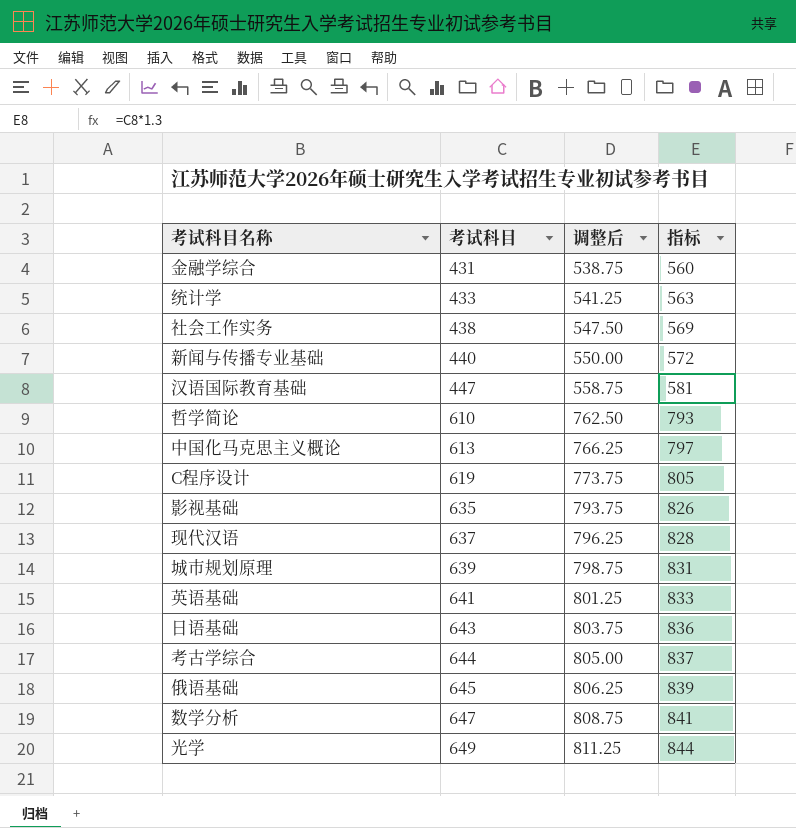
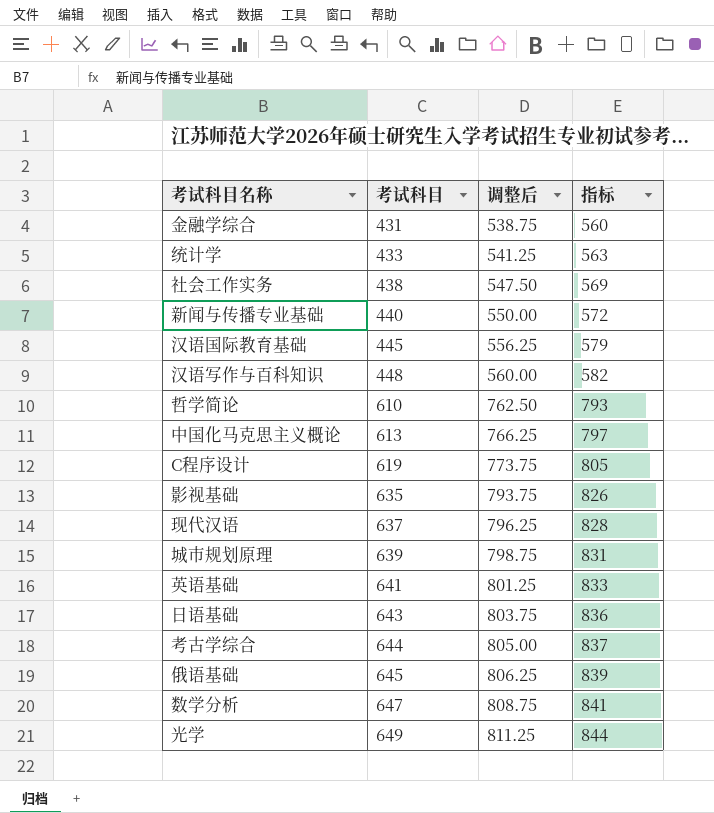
汉语国际教育基础 | 考试科目: 447 -> 445
汉语国际教育基础 | 调整后: 558.75 -> 556.25
汉语国际教育基础 | 指标: 581 -> 579
row 汉语写作与百科知识: none -> 448 | 560.00 | 582

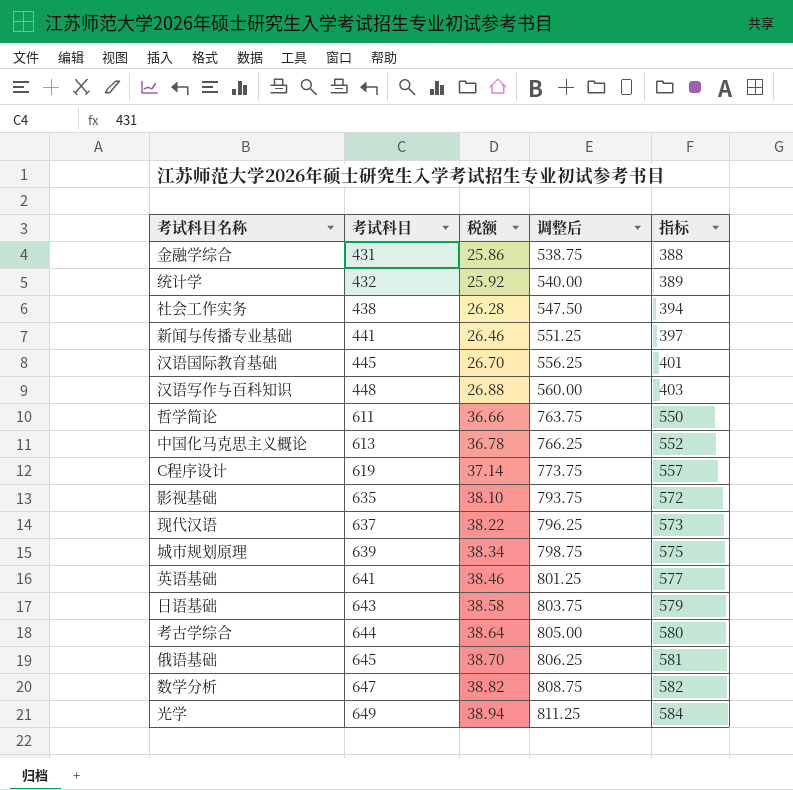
column 税额 | formula: none -> [考试科目] * 0.06
column 指标 | formula: [考试科目] * 1.3 -> [考试科目] * 0.9
统计学 | 考试科目: 433 -> 432
统计学 | 调整后: 541.25 -> 540.00
新闻与传播专业基础 | 考试科目: 440 -> 441
新闻与传播专业基础 | 调整后: 550.00 -> 551.25
哲学简论 | 考试科目: 610 -> 611
哲学简论 | 调整后: 762.50 -> 763.75

